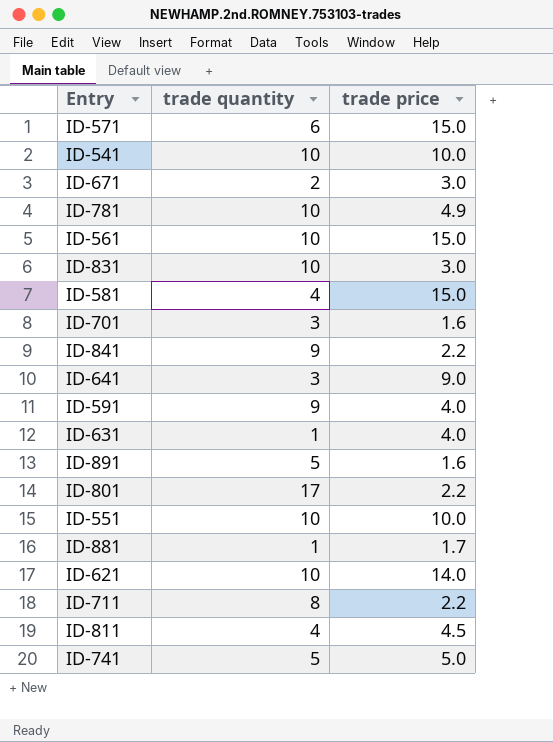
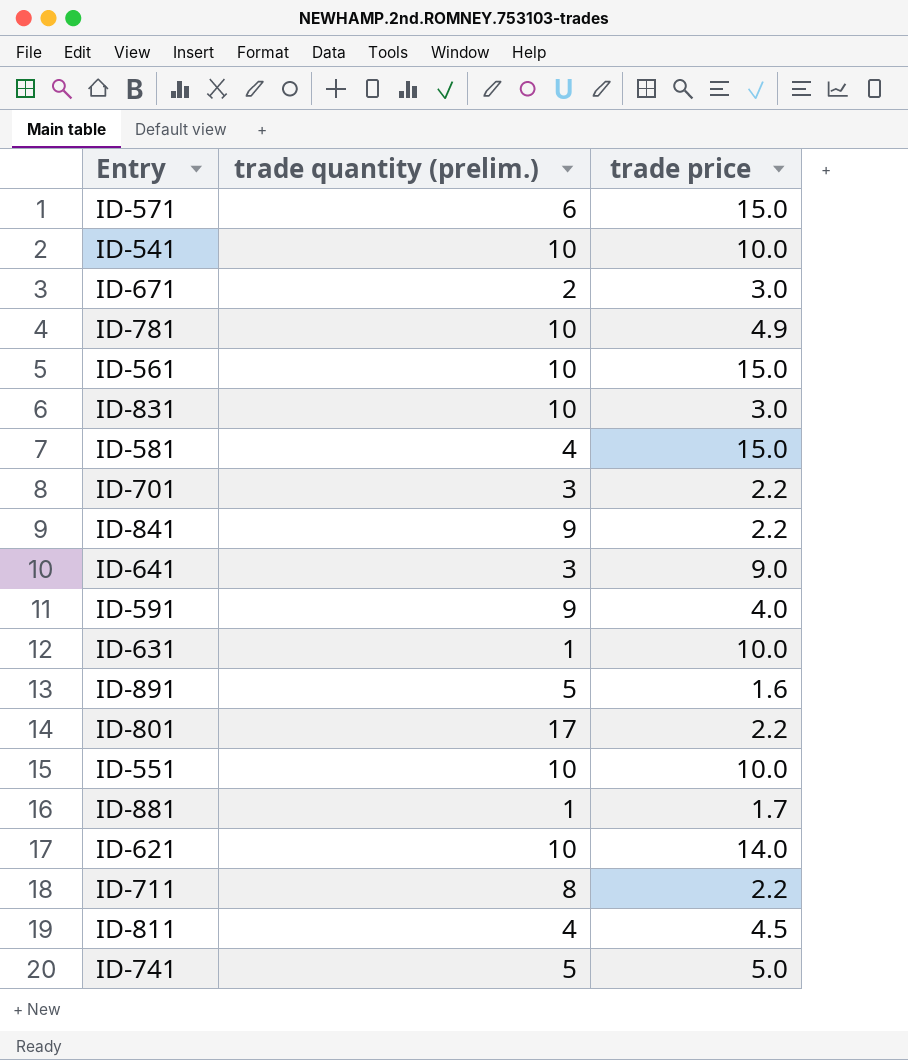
column name: trade quantity -> trade quantity (prelim.)
ID-701 | trade price: 1.6 -> 2.2
ID-631 | trade price: 4.0 -> 10.0

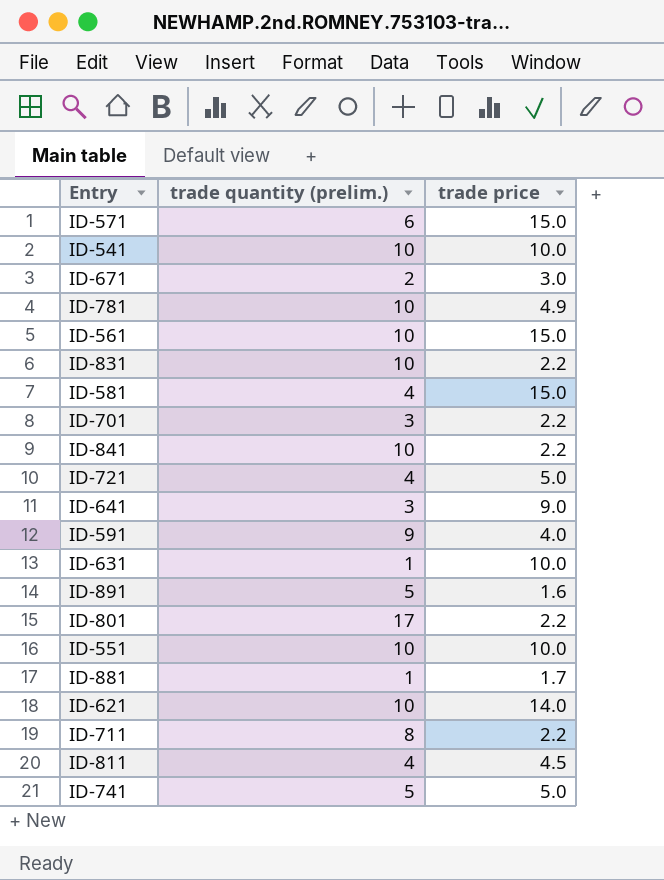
ID-831 | trade price: 3.0 -> 2.2
ID-841 | trade quantity (prelim.): 9 -> 10
row ID-721: none -> 4 | 5.0

